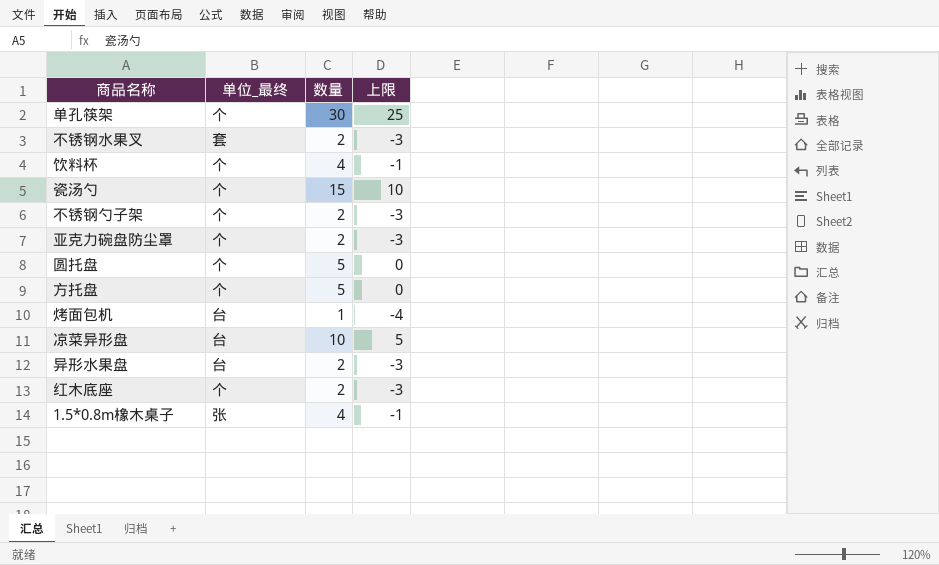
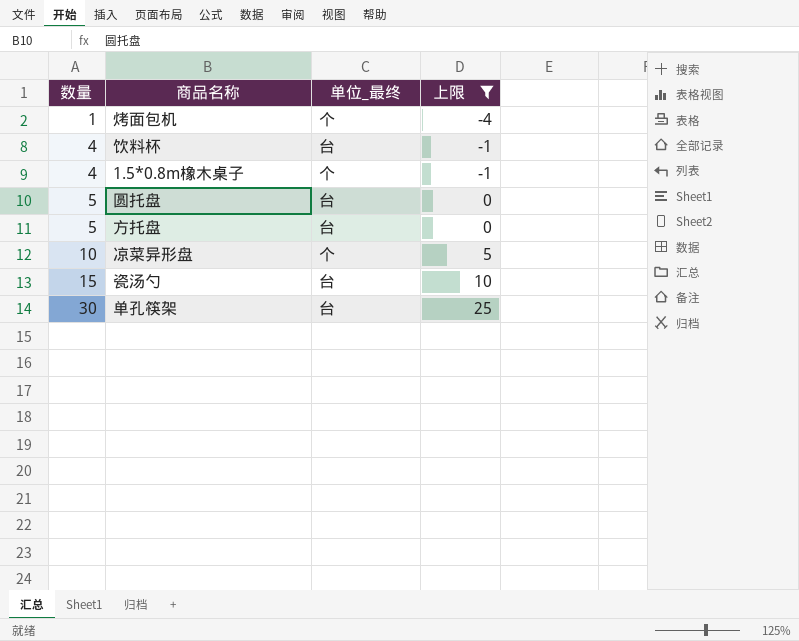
filter: none -> 上限 != -3
row order: none -> 数量 ascending
column 数量 | position: 3 -> 1
烤面包机 | 单位_最终: 台 -> 个
饮料杯 | 单位_最终: 个 -> 台
1.5*0.8m橡木桌子 | 单位_最终: 张 -> 个
圆托盘 | 单位_最终: 个 -> 台
方托盘 | 单位_最终: 个 -> 台
凉菜异形盘 | 单位_最终: 台 -> 个
瓷汤勺 | 单位_最终: 个 -> 台
单孔筷架 | 单位_最终: 个 -> 台

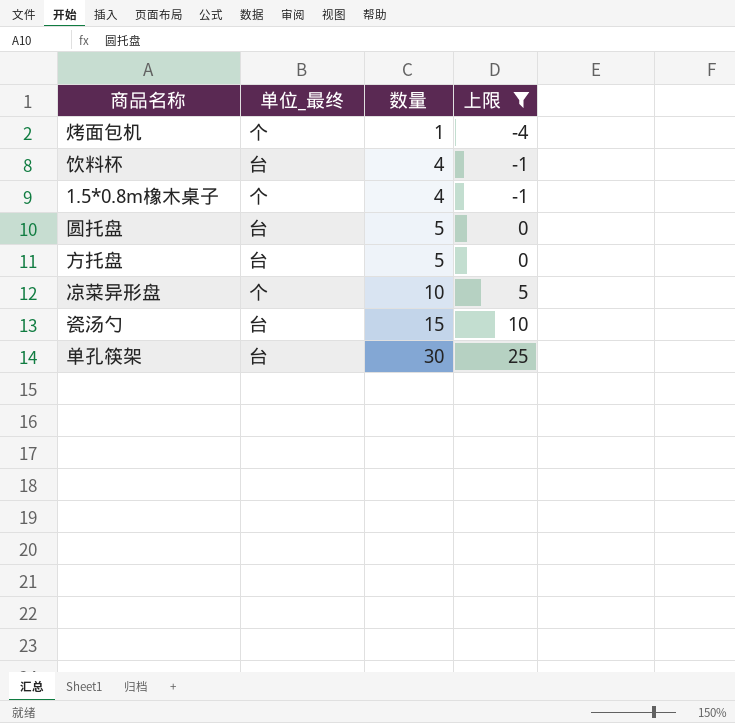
column 数量 | position: 1 -> 3

